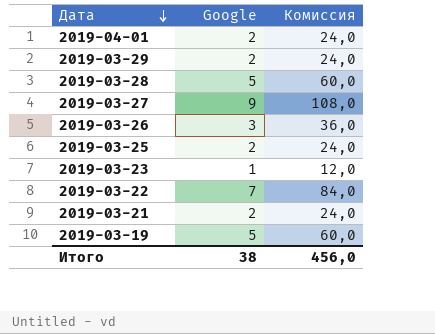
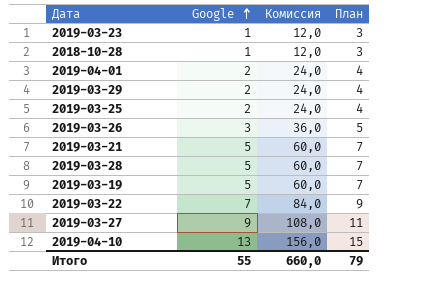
row order: Дата descending -> Google ascending
column План | formula: none -> [Google] + 2
row 2018-10-28: none -> 1 | 12,0 | 3
2019-03-21 | Google: 2 -> 5
2019-03-21 | Комиссия: 24,0 -> 60,0
row 2019-04-10: none -> 13 | 156,0 | 15
Итого | Google: 38 -> 55
Итого | Комиссия: 456,0 -> 660,0

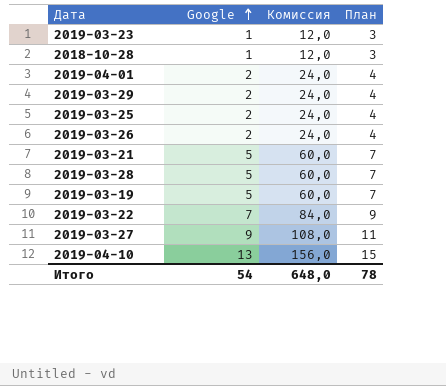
2019-03-26 | Google: 3 -> 2
2019-03-26 | Комиссия: 36,0 -> 24,0
2019-03-26 | План: 5 -> 4
Итого | Google: 55 -> 54
Итого | Комиссия: 660,0 -> 648,0
Итого | План: 79 -> 78

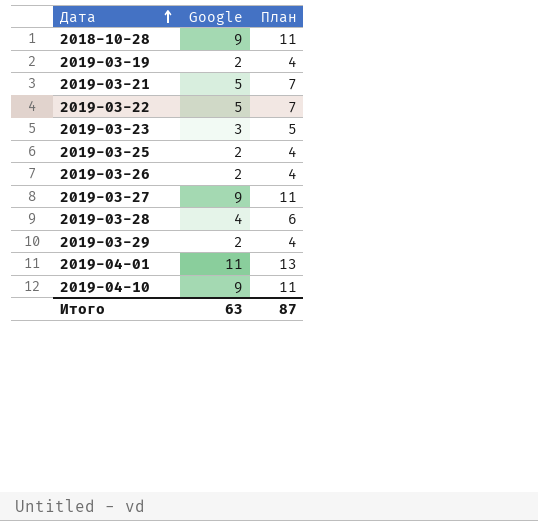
row order: Google ascending -> Дата ascending
column Комиссия | formula: [Google] * 12 -> none
2018-10-28 | Google: 1 -> 9
2018-10-28 | План: 3 -> 11
2019-03-19 | Google: 5 -> 2
2019-03-19 | План: 7 -> 4
2019-03-22 | Google: 7 -> 5
2019-03-22 | План: 9 -> 7
2019-03-23 | Google: 1 -> 3
2019-03-23 | План: 3 -> 5
2019-03-28 | Google: 5 -> 4
2019-03-28 | План: 7 -> 6
2019-04-01 | Google: 2 -> 11
2019-04-01 | План: 4 -> 13
2019-04-10 | Google: 13 -> 9
2019-04-10 | План: 15 -> 11
Итого | Google: 54 -> 63
Итого | План: 78 -> 87

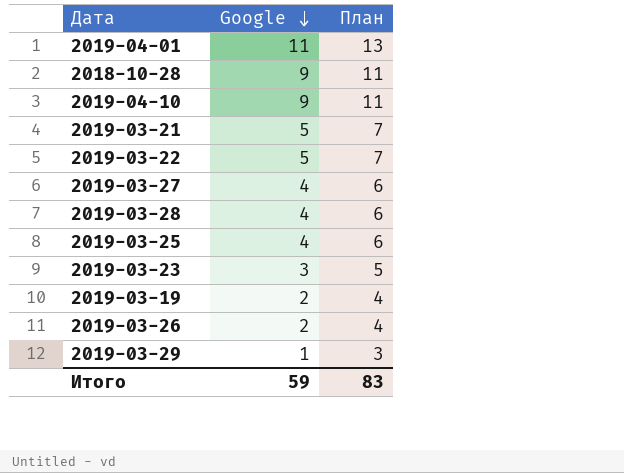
row order: Дата ascending -> Google descending
2019-03-27 | Google: 9 -> 4
2019-03-27 | План: 11 -> 6
2019-03-25 | Google: 2 -> 4
2019-03-25 | План: 4 -> 6
2019-03-29 | Google: 2 -> 1
2019-03-29 | План: 4 -> 3
Итого | Google: 63 -> 59
Итого | План: 87 -> 83

